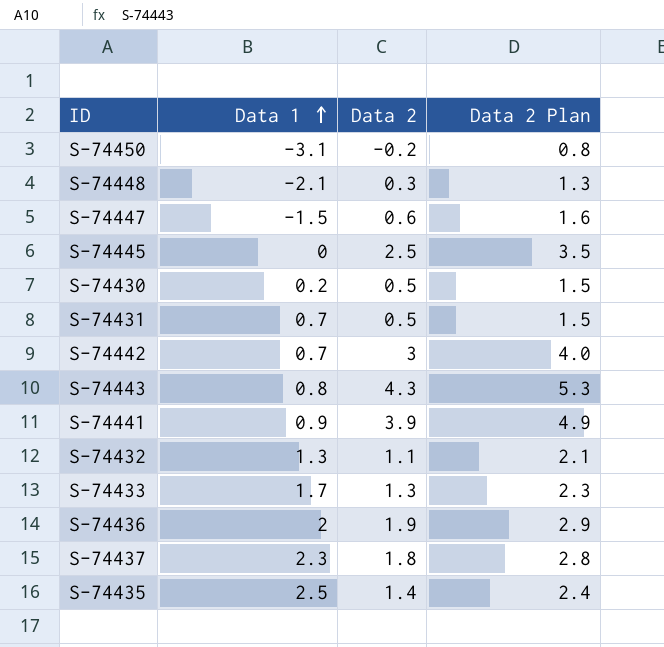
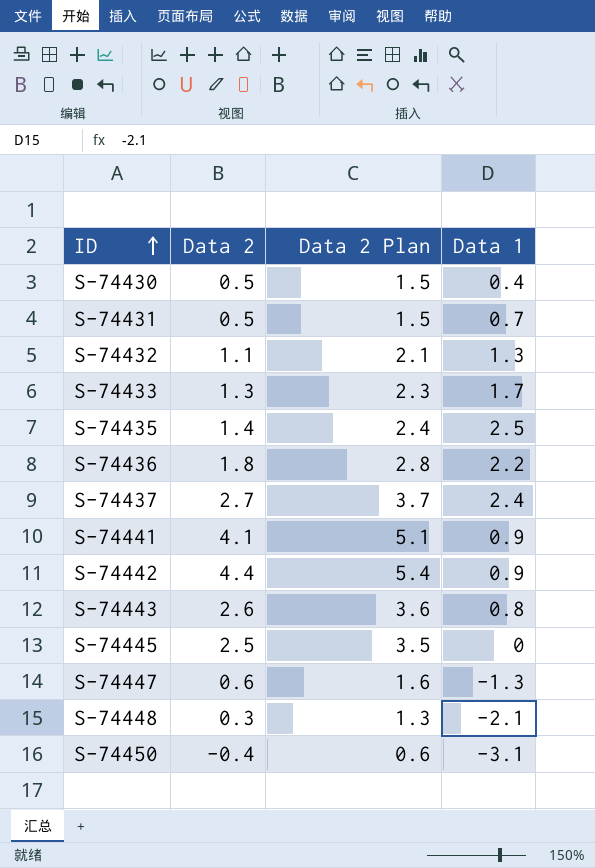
row order: Data 1 ascending -> ID ascending
column Data 1 | position: 2 -> 4
S-74430 | Data 1: 0.2 -> 0.4
S-74436 | Data 2: 1.9 -> 1.8
S-74436 | Data 2 Plan: 2.9 -> 2.8
S-74436 | Data 1: 2 -> 2.2
S-74437 | Data 2: 1.8 -> 2.7
S-74437 | Data 2 Plan: 2.8 -> 3.7
S-74437 | Data 1: 2.3 -> 2.4
S-74441 | Data 2: 3.9 -> 4.1
S-74441 | Data 2 Plan: 4.9 -> 5.1
S-74442 | Data 2: 3 -> 4.4
S-74442 | Data 2 Plan: 4.0 -> 5.4
S-74442 | Data 1: 0.7 -> 0.9
S-74443 | Data 2: 4.3 -> 2.6
S-74443 | Data 2 Plan: 5.3 -> 3.6
S-74447 | Data 1: -1.5 -> -1.3
S-74450 | Data 2: -0.2 -> -0.4
S-74450 | Data 2 Plan: 0.8 -> 0.6

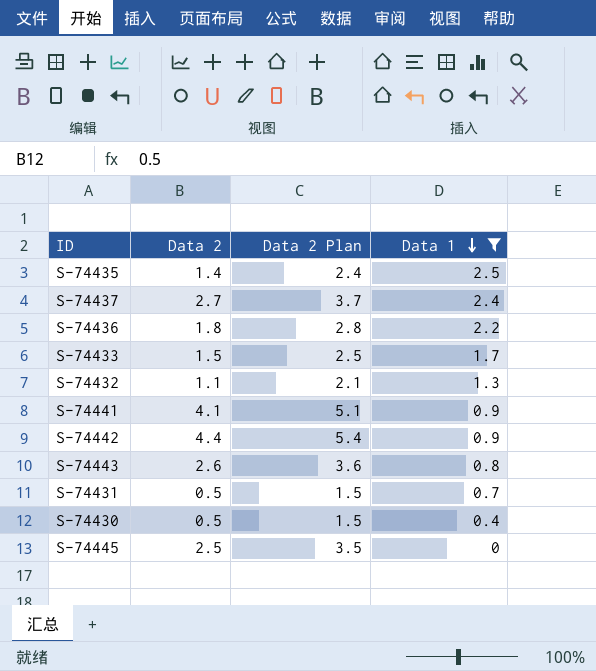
filter: none -> Data 1 >= 0
row order: ID ascending -> Data 1 descending
S-74433 | Data 2: 1.3 -> 1.5
S-74433 | Data 2 Plan: 2.3 -> 2.5

